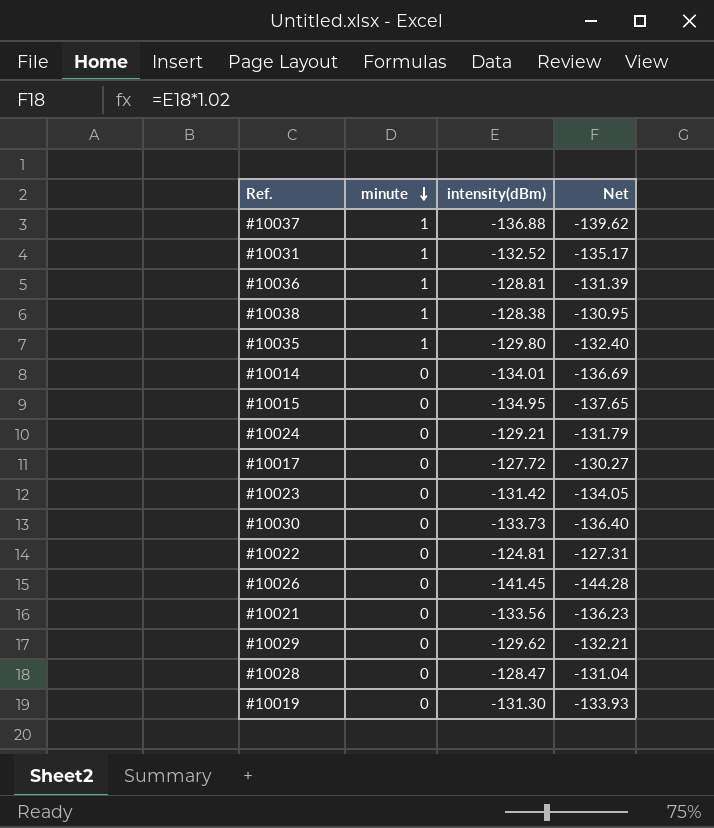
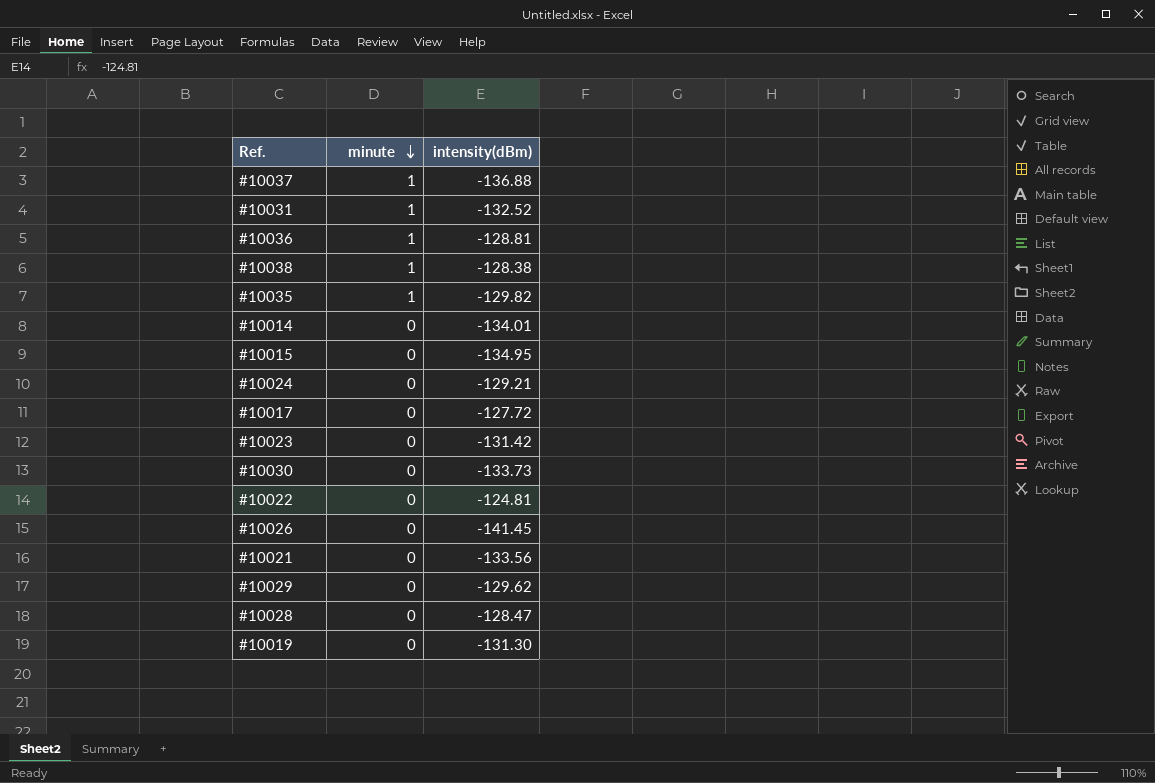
column Net | formula: [intensity(dBm)] * 1.02 -> none
#10035 | intensity(dBm): -129.80 -> -129.82

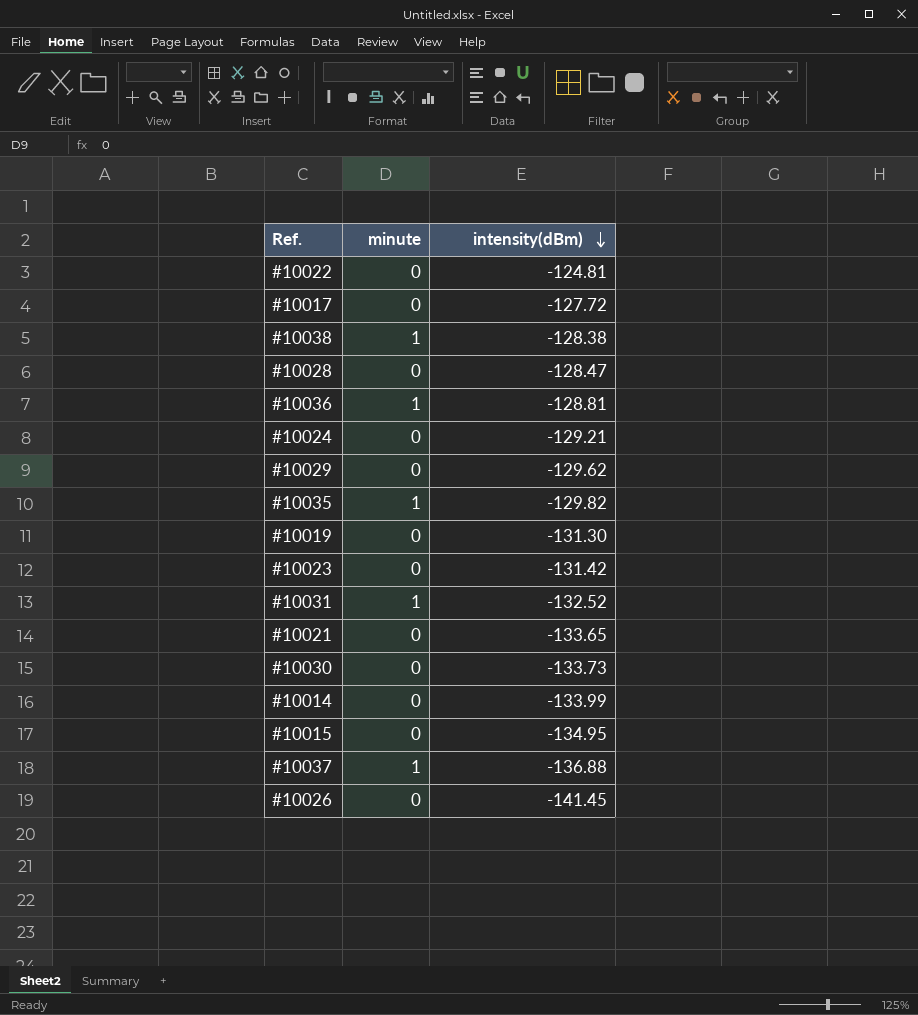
row order: minute descending -> intensity(dBm) descending
#10021 | intensity(dBm): -133.56 -> -133.65
#10014 | intensity(dBm): -134.01 -> -133.99

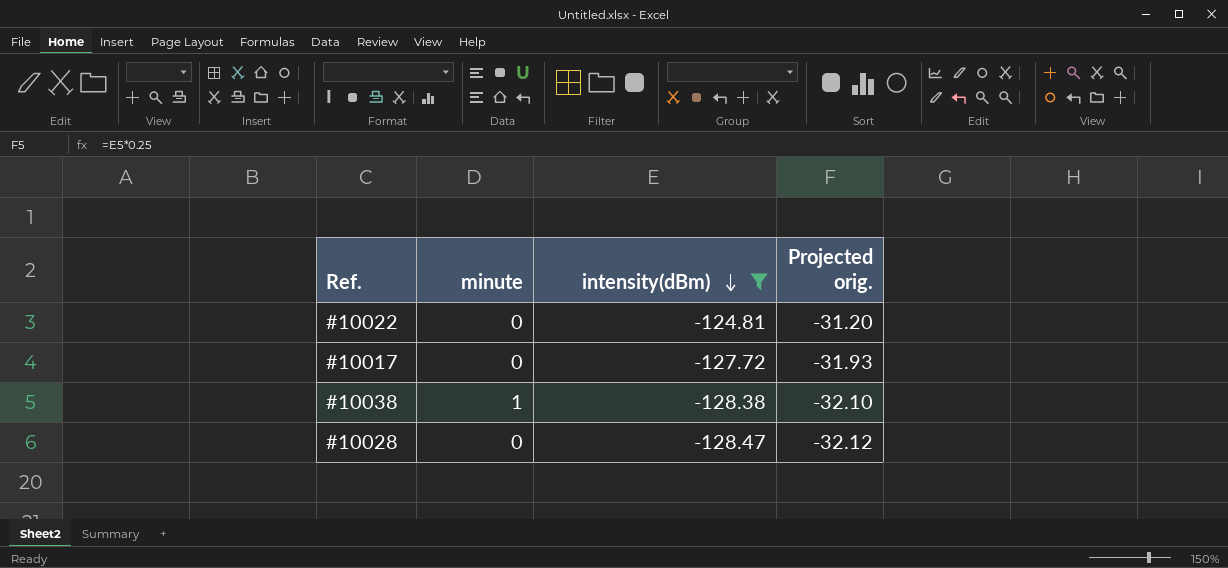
filter: none -> intensity(dBm) >= -128.47
column Projected orig. | formula: none -> [intensity(dBm)] * 0.25

